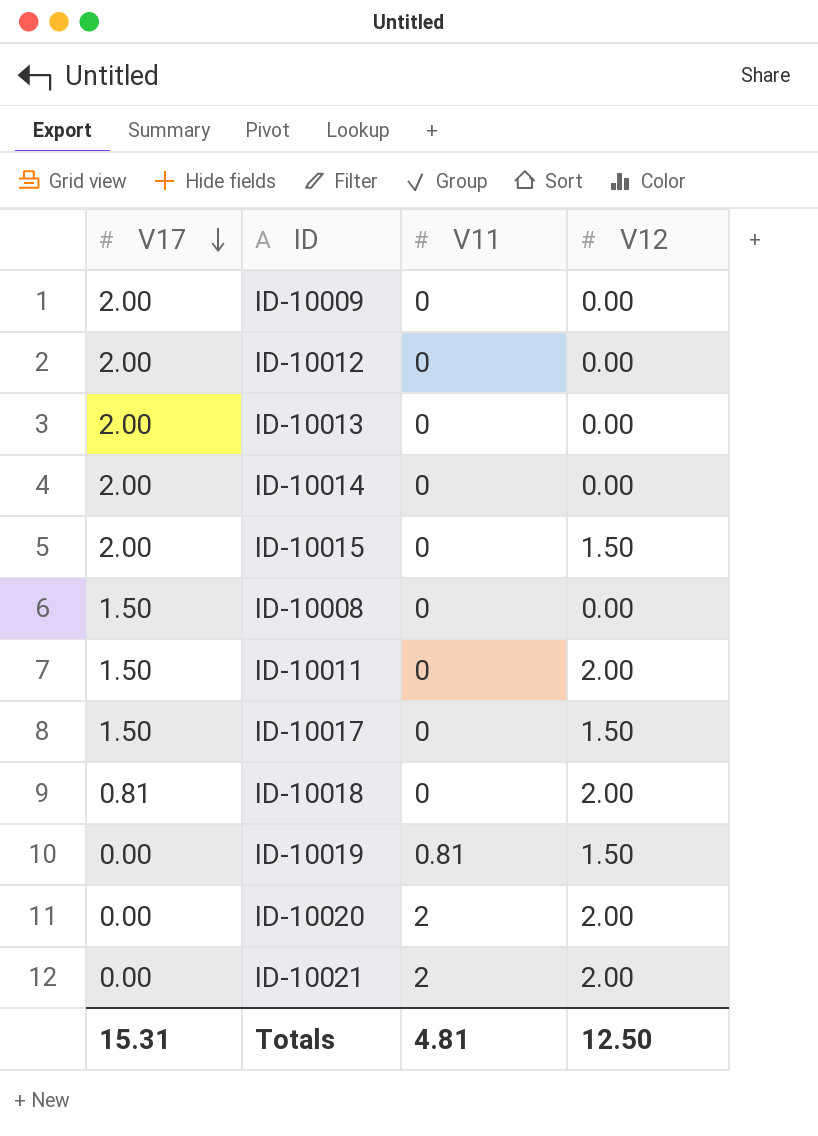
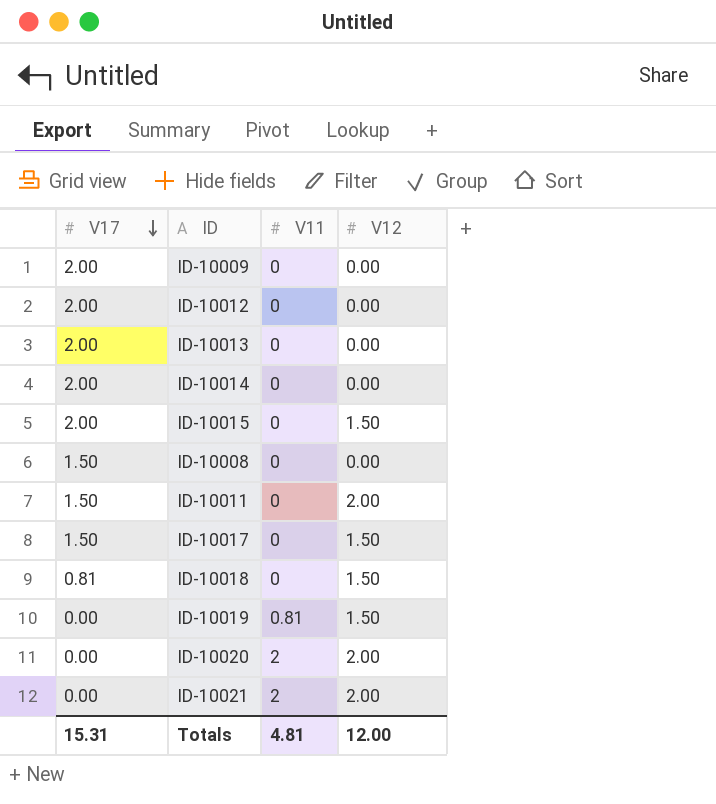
ID-10018 | V12: 2.00 -> 1.50
Totals | V12: 12.50 -> 12.00

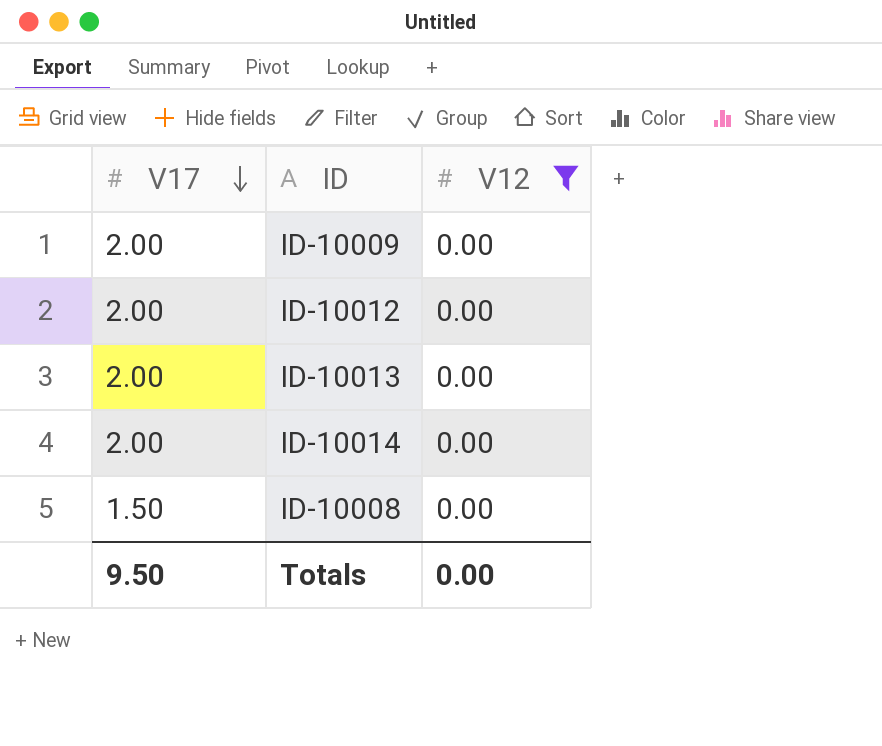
filter: none -> V12 = 0.00
column V11 | position: 3 -> none
Totals | V17: 15.31 -> 9.50
Totals | V12: 12.00 -> 0.00

